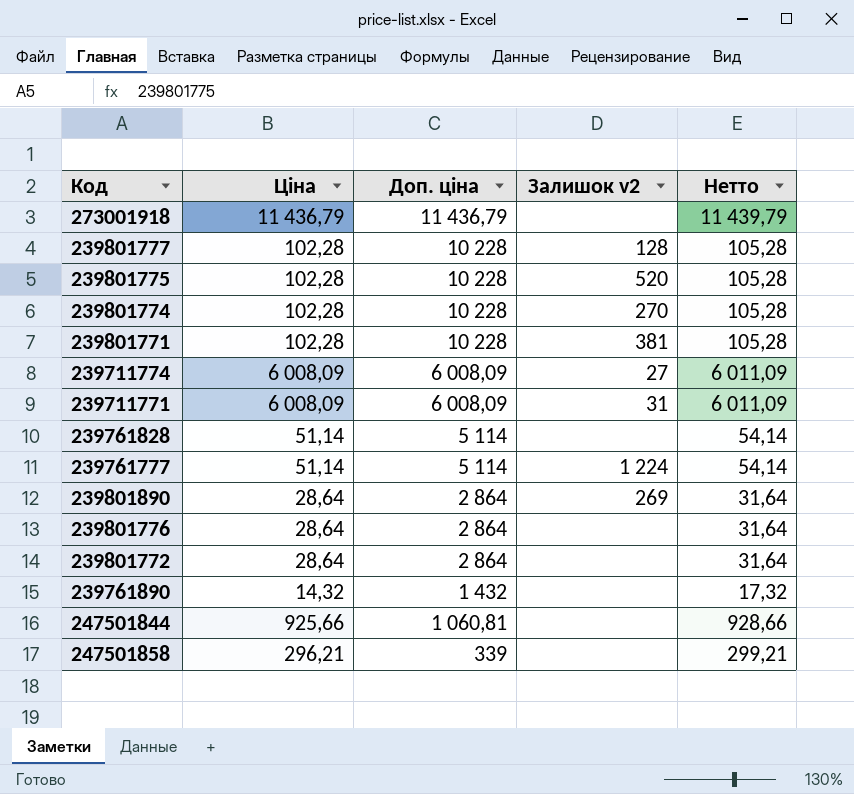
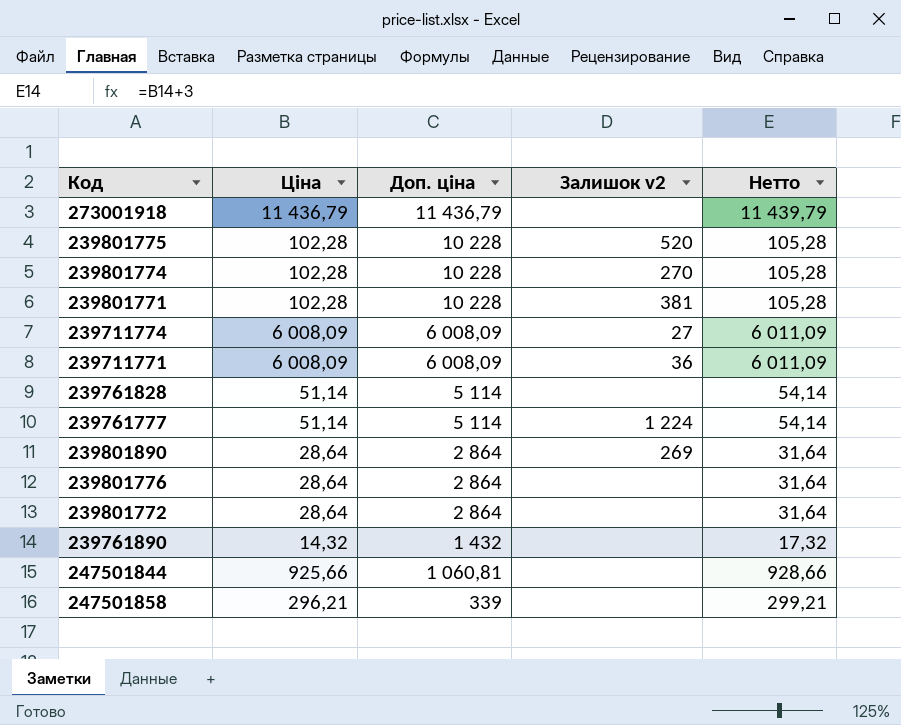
row 239801777: 102,28 | 10 228 | 128 | 105,28 -> none
239711771 | Залишок v2: 31 -> 36

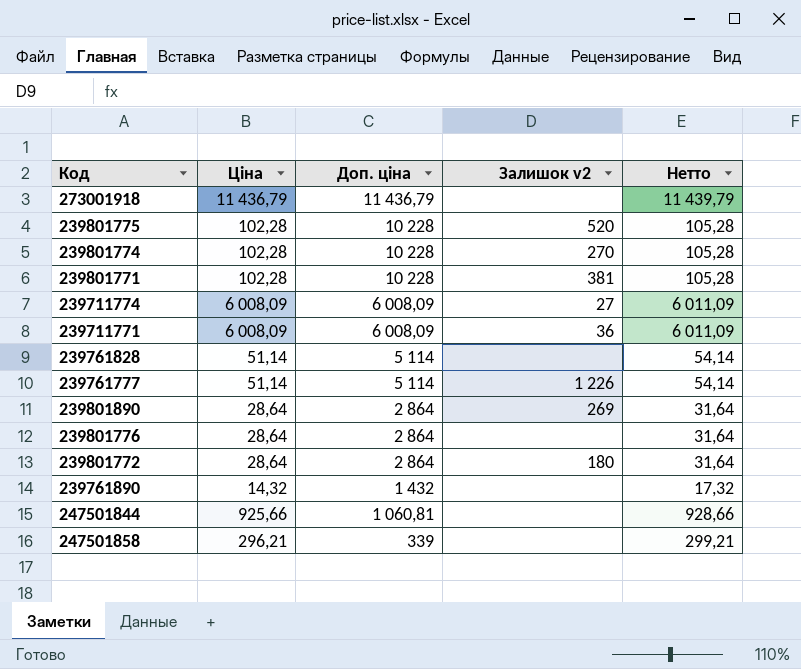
239761777 | Залишок v2: 1 224 -> 1 226
239801772 | Залишок v2: none -> 180

